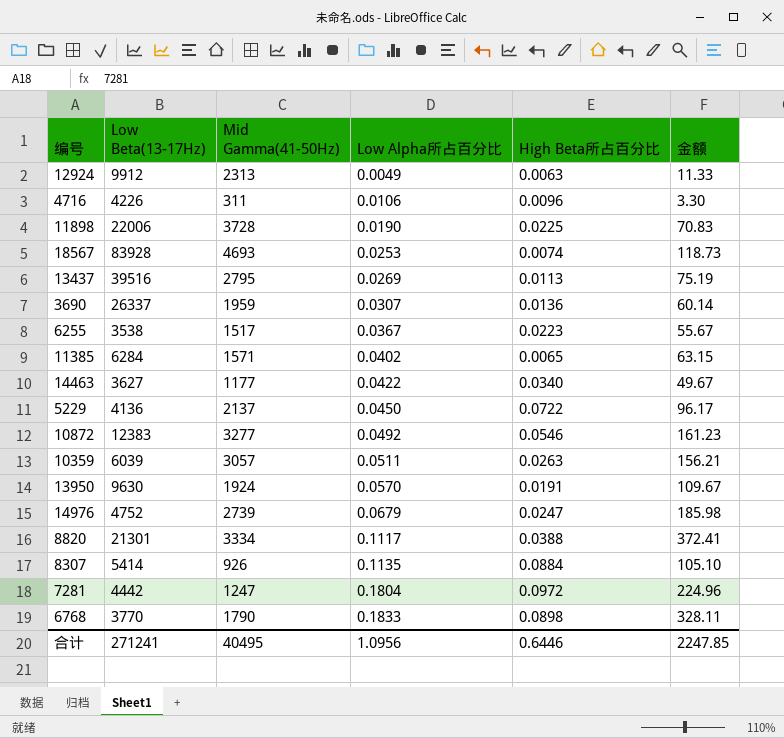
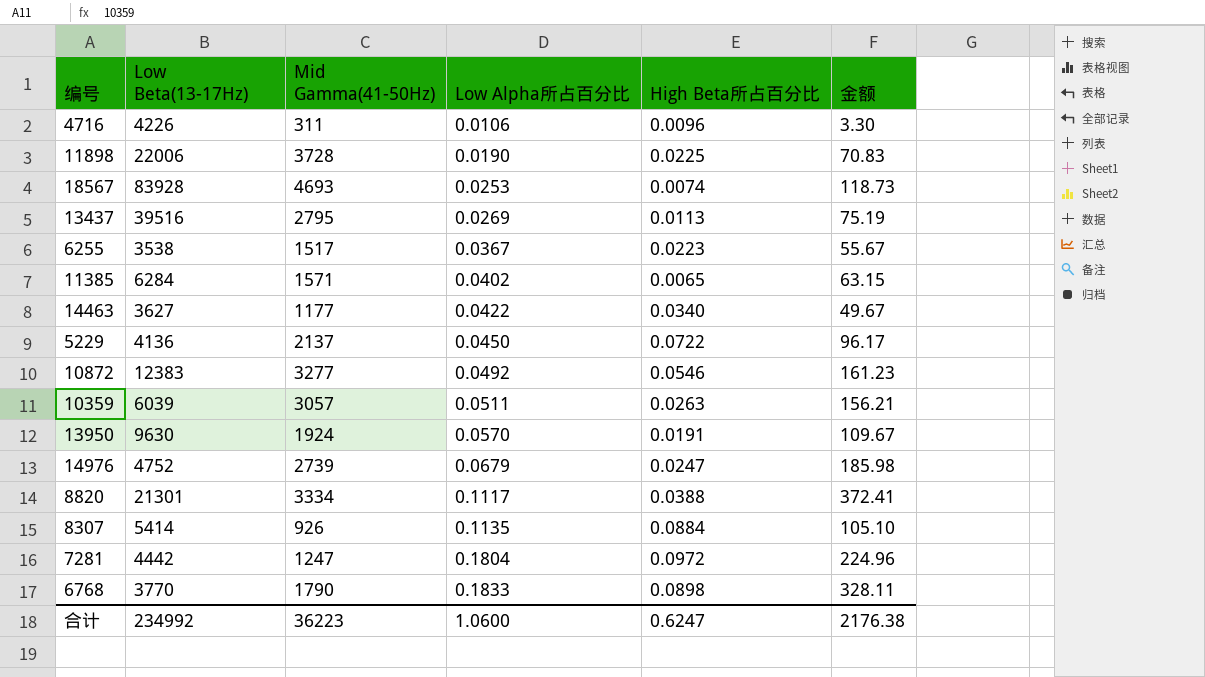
row 12924: 9912 | 2313 | 0.0049 | 0.0063 | 11.33 -> none
row 3690: 26337 | 1959 | 0.0307 | 0.0136 | 60.14 -> none
合计 | Low Beta(13-17Hz): 271241 -> 234992
合计 | Mid Gamma(41-50Hz): 40495 -> 36223
合计 | Low Alpha所占百分比: 1.0956 -> 1.0600
合计 | High Beta所占百分比: 0.6446 -> 0.6247
合计 | 金额: 2247.85 -> 2176.38

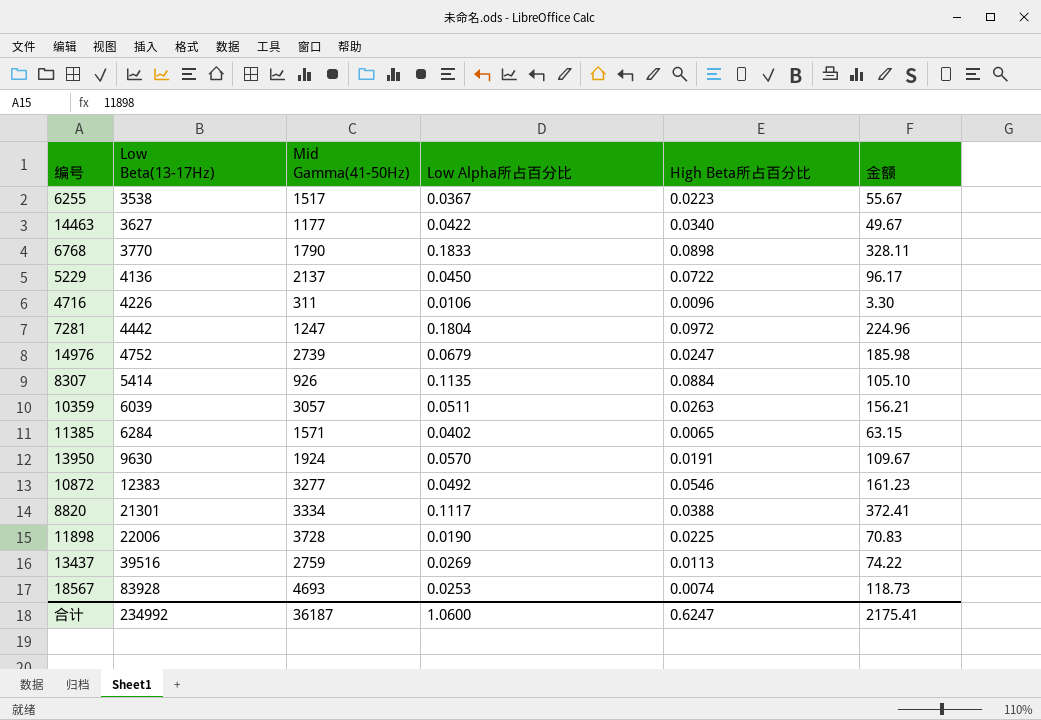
row order: Low Alpha所占百分比 ascending -> Low Beta(13-17Hz) ascending
13437 | Mid Gamma(41-50Hz): 2795 -> 2759
13437 | 金额: 75.19 -> 74.22
合计 | Mid Gamma(41-50Hz): 36223 -> 36187
合计 | 金额: 2176.38 -> 2175.41

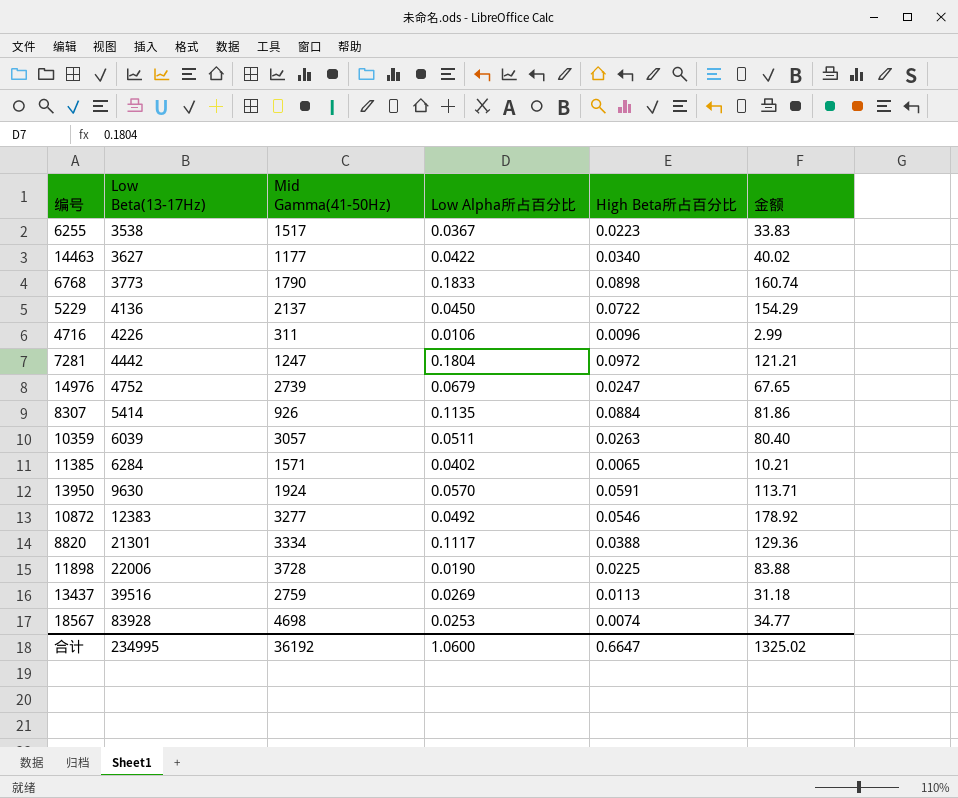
column 金额 | formula: [Mid Gamma(41-50Hz)] * [Low Alpha所占百分比] -> [Mid Gamma(41-50Hz)] * [High Beta所占百分比]
6768 | Low Beta(13-17Hz): 3770 -> 3773
13950 | High Beta所占百分比: 0.0191 -> 0.0591
18567 | Mid Gamma(41-50Hz): 4693 -> 4698
合计 | Low Beta(13-17Hz): 234992 -> 234995
合计 | Mid Gamma(41-50Hz): 36187 -> 36192
合计 | High Beta所占百分比: 0.6247 -> 0.6647
合计 | 金额: 2175.41 -> 1325.02

